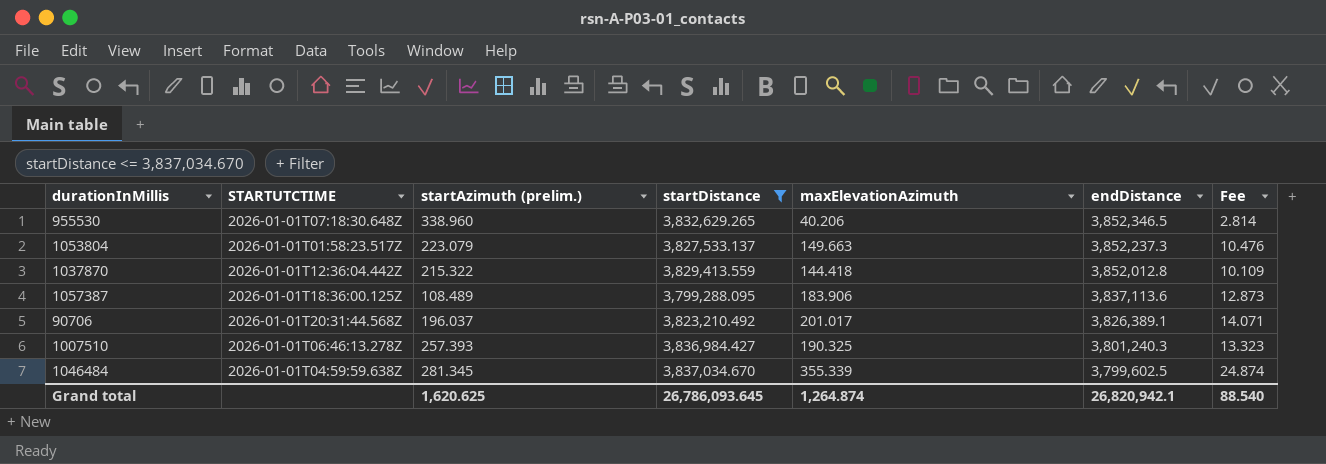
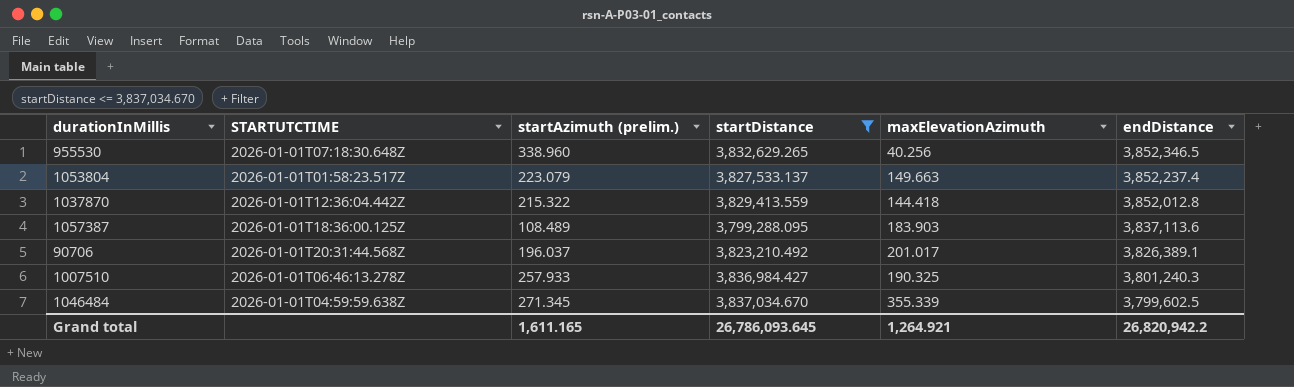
column Fee | formula: [maxElevationAzimuth] * 0.07 -> none
955530 | maxElevationAzimuth: 40.206 -> 40.256
1053804 | endDistance: 3,852,237.3 -> 3,852,237.4
1057387 | maxElevationAzimuth: 183.906 -> 183.903
1007510 | startAzimuth (prelim.): 257.393 -> 257.933
1046484 | startAzimuth (prelim.): 281.345 -> 271.345
Grand total | startAzimuth (prelim.): 1,620.625 -> 1,611.165
Grand total | maxElevationAzimuth: 1,264.874 -> 1,264.921
Grand total | endDistance: 26,820,942.1 -> 26,820,942.2

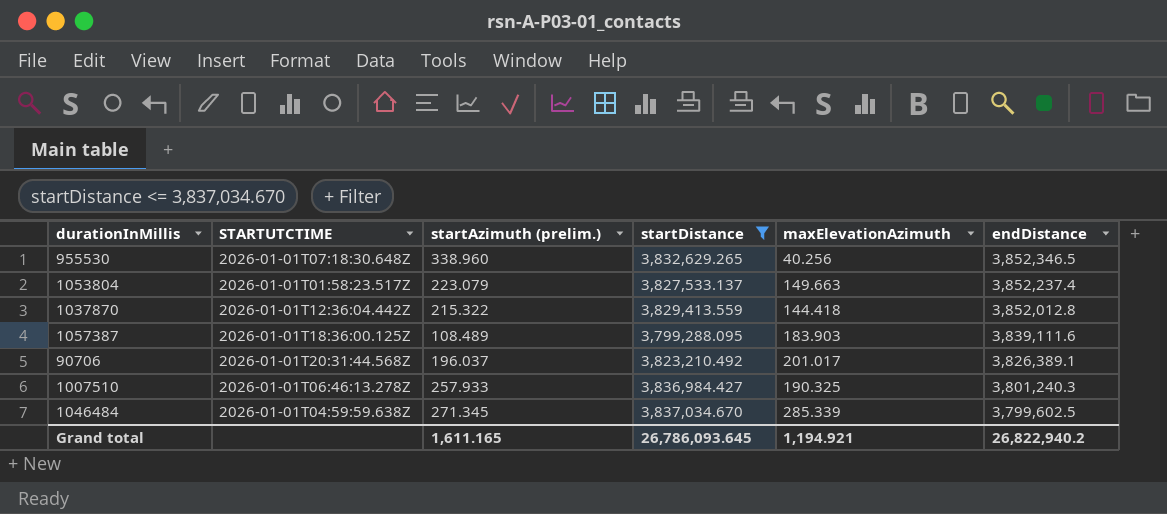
1057387 | endDistance: 3,837,113.6 -> 3,839,111.6
1046484 | maxElevationAzimuth: 355.339 -> 285.339
Grand total | maxElevationAzimuth: 1,264.921 -> 1,194.921
Grand total | endDistance: 26,820,942.2 -> 26,822,940.2

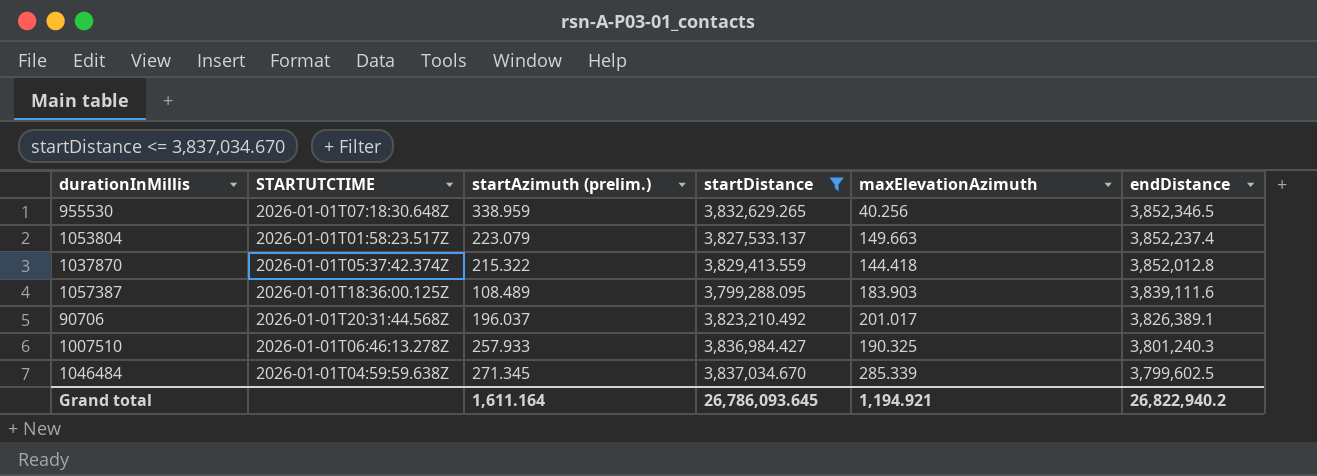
955530 | startAzimuth (prelim.): 338.960 -> 338.959
1037870 | STARTUTCTIME: 2026-01-01T12:36:04.442Z -> 2026-01-01T05:37:42.374Z
Grand total | startAzimuth (prelim.): 1,611.165 -> 1,611.164

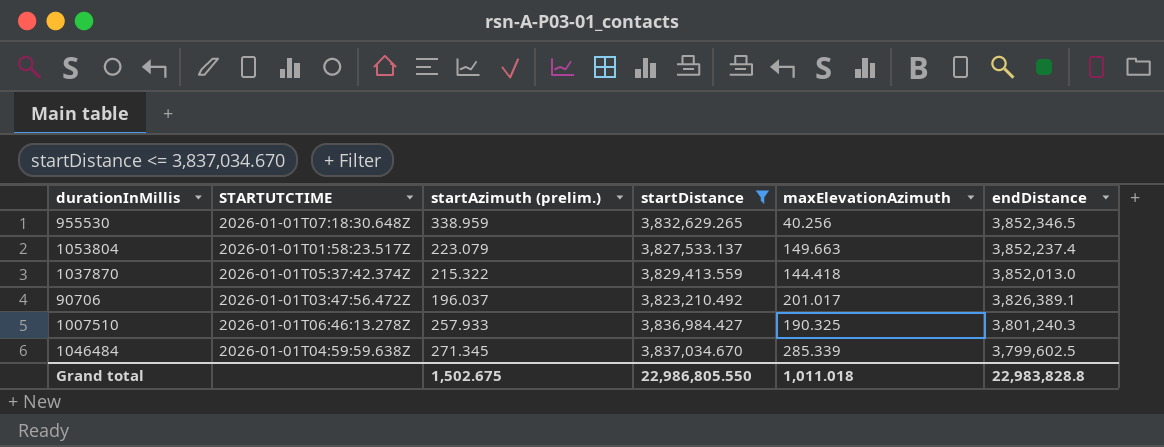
row 1057387: 2026-01-01T18:36:00.125Z | 108.489 | 3,799,288.095 | 183.903 | 3,839,111.6 -> none
1037870 | endDistance: 3,852,012.8 -> 3,852,013.0
90706 | STARTUTCTIME: 2026-01-01T20:31:44.568Z -> 2026-01-01T03:47:56.472Z
Grand total | startAzimuth (prelim.): 1,611.164 -> 1,502.675
Grand total | startDistance: 26,786,093.645 -> 22,986,805.550
Grand total | maxElevationAzimuth: 1,194.921 -> 1,011.018
Grand total | endDistance: 26,822,940.2 -> 22,983,828.8

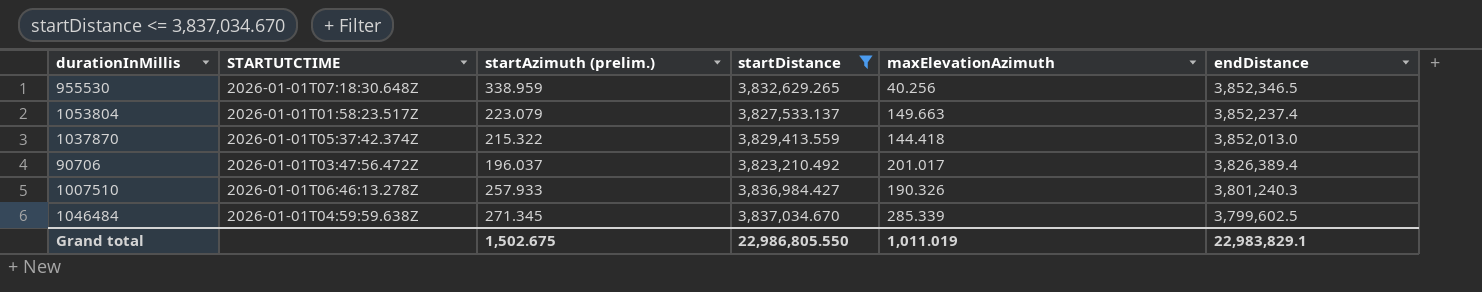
90706 | endDistance: 3,826,389.1 -> 3,826,389.4
1007510 | maxElevationAzimuth: 190.325 -> 190.326
Grand total | maxElevationAzimuth: 1,011.018 -> 1,011.019
Grand total | endDistance: 22,983,828.8 -> 22,983,829.1

